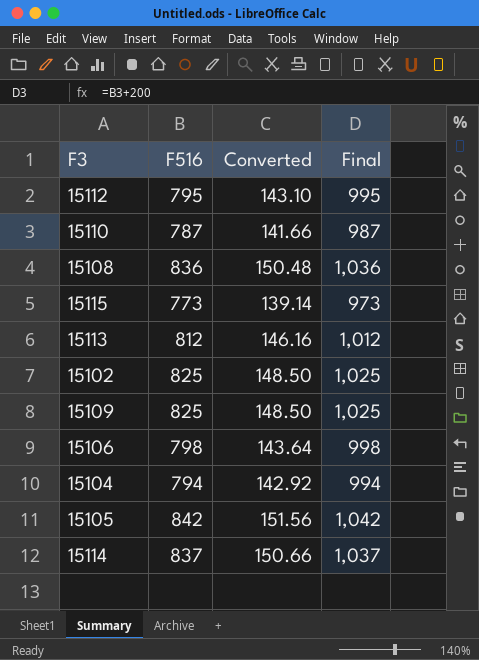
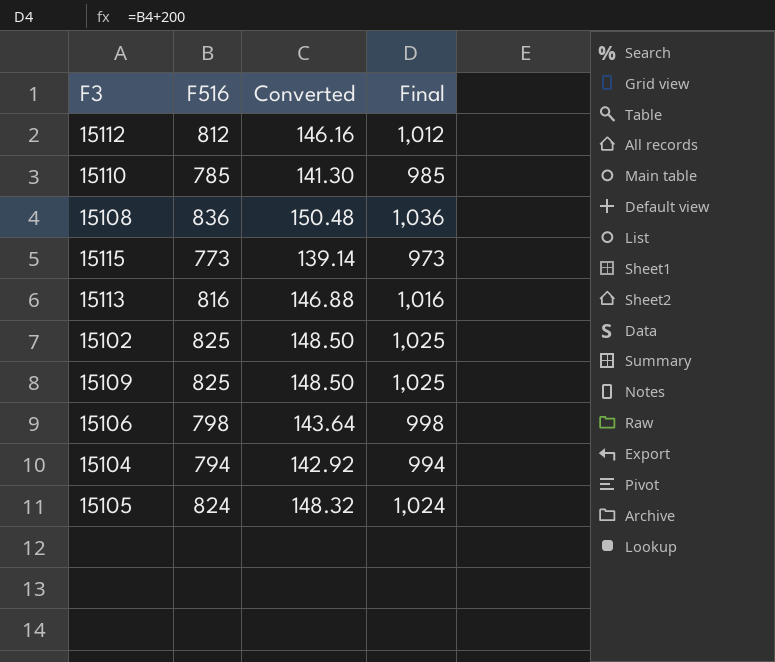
row 15114: 837 | 150.66 | 1,037 -> none
15112 | F516: 795 -> 812
15112 | Converted: 143.10 -> 146.16
15112 | Final: 995 -> 1,012
15110 | F516: 787 -> 785
15110 | Converted: 141.66 -> 141.30
15110 | Final: 987 -> 985
15113 | F516: 812 -> 816
15113 | Converted: 146.16 -> 146.88
15113 | Final: 1,012 -> 1,016
15105 | F516: 842 -> 824
15105 | Converted: 151.56 -> 148.32
15105 | Final: 1,042 -> 1,024

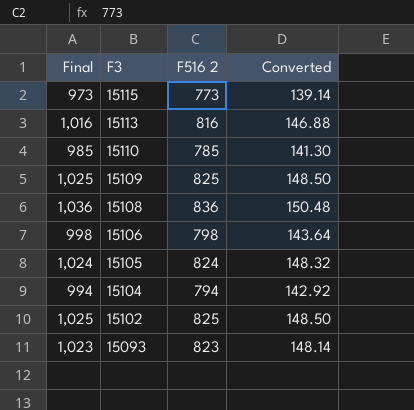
row order: none -> F3 descending
column Final | position: 4 -> 1
column name: F516 -> F516 2
row 15112: 812 | 146.16 | 1,012 -> none
row 15093: none -> 1,023 | 823 | 148.14

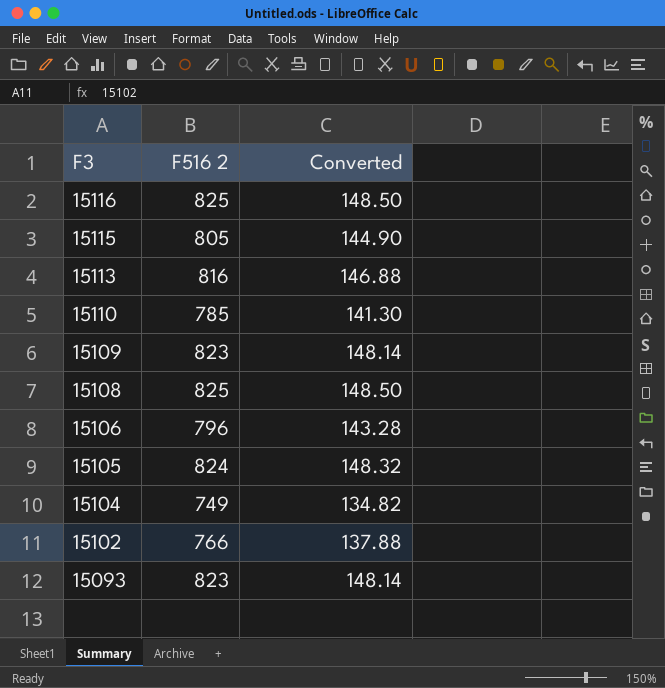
column Final | formula: [F516 2] + 200 -> none
row 15116: none -> 825 | 148.50
15115 | F516 2: 773 -> 805
15115 | Converted: 139.14 -> 144.90
15109 | F516 2: 825 -> 823
15109 | Converted: 148.50 -> 148.14
15108 | F516 2: 836 -> 825
15108 | Converted: 150.48 -> 148.50
15106 | F516 2: 798 -> 796
15106 | Converted: 143.64 -> 143.28
15104 | F516 2: 794 -> 749
15104 | Converted: 142.92 -> 134.82
15102 | F516 2: 825 -> 766
15102 | Converted: 148.50 -> 137.88

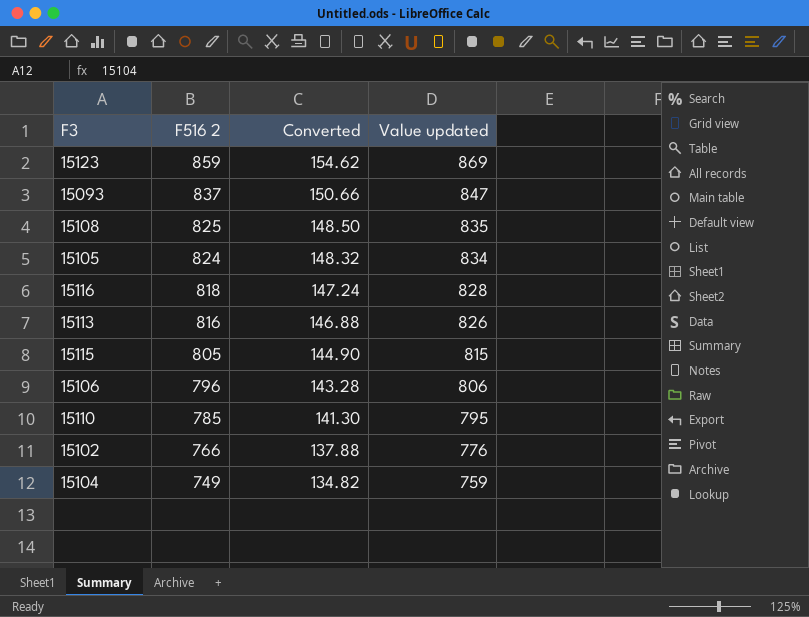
row order: F3 descending -> F516 2 descending
column Value updated | formula: none -> [F516 2] + 10
row 15109: 823 | 148.14 -> none
row 15123: none -> 859 | 154.62 | 869
15093 | F516 2: 823 -> 837
15093 | Converted: 148.14 -> 150.66
15116 | F516 2: 825 -> 818
15116 | Converted: 148.50 -> 147.24

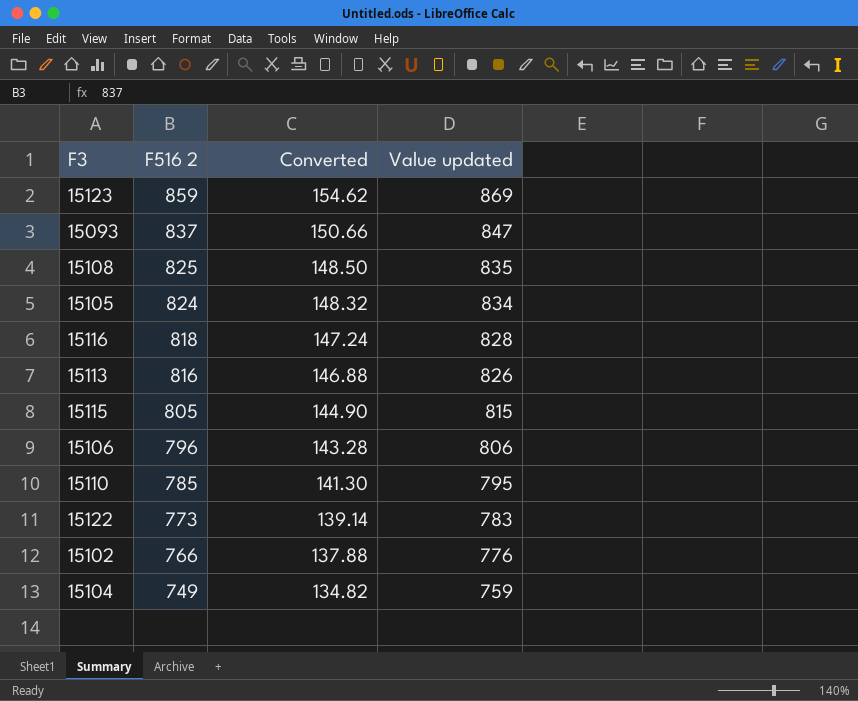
row 15122: none -> 773 | 139.14 | 783

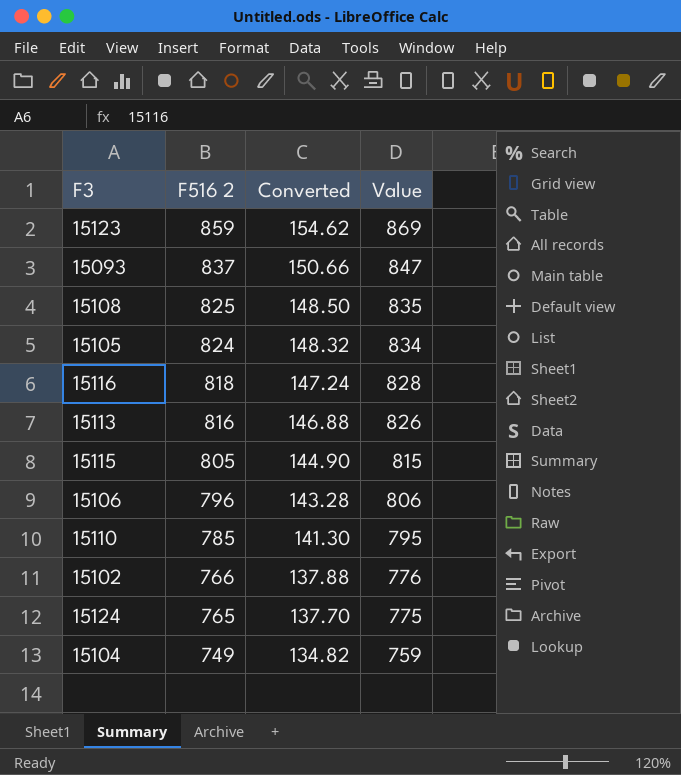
column name: Value updated -> Value
row 15122: 773 | 139.14 | 783 -> none
row 15124: none -> 765 | 137.70 | 775

